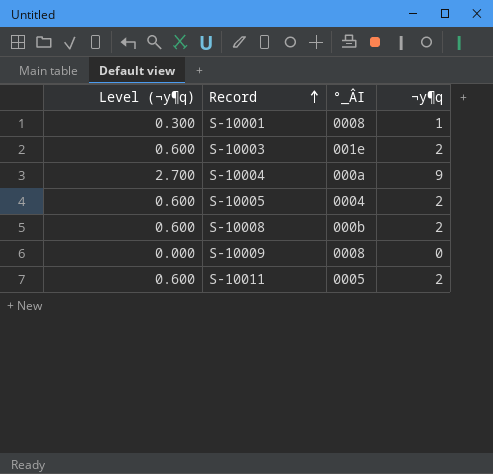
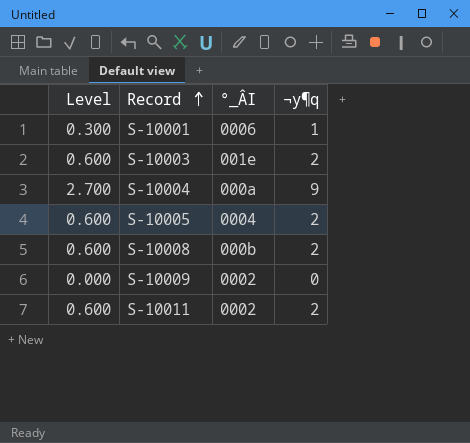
column name: Level (¬y¶q) -> Level
S-10001 | °_ÂI: 0008 -> 0006
S-10009 | °_ÂI: 0008 -> 0002
S-10011 | °_ÂI: 0005 -> 0002

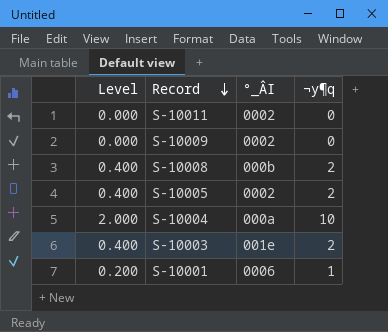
row order: Record ascending -> Record descending
column Level | formula: [¬y¶q] * 0.3 -> [¬y¶q] * 0.2
S-10011 | ¬y¶q: 2 -> 0
S-10005 | °_ÂI: 0004 -> 0002
S-10004 | ¬y¶q: 9 -> 10

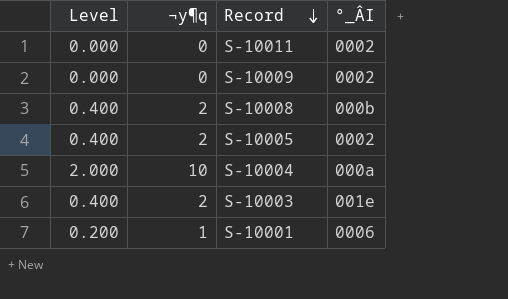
column ¬y¶q | position: 4 -> 2

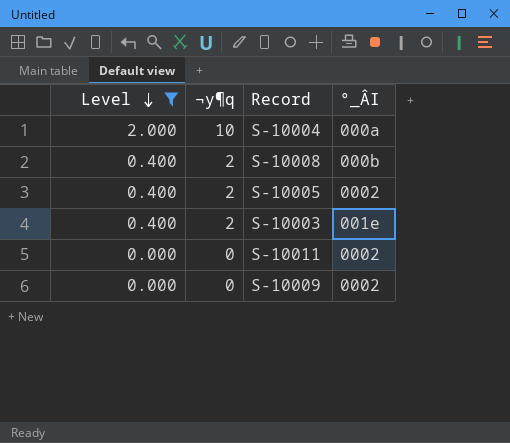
filter: none -> Level != 0.200
row order: Record descending -> Level descending

